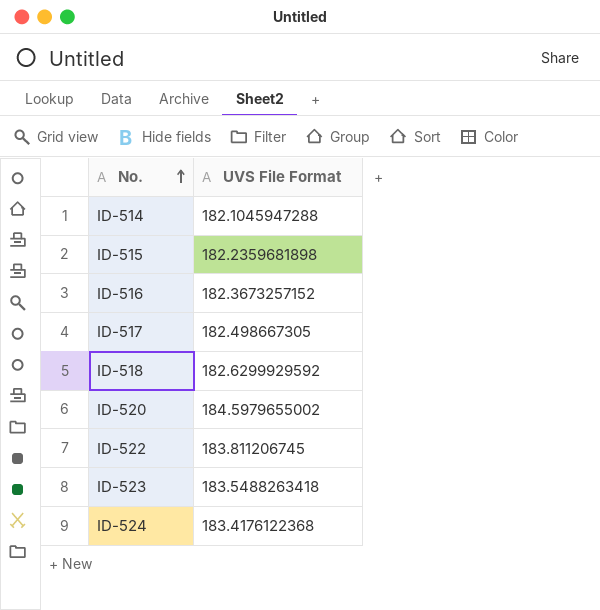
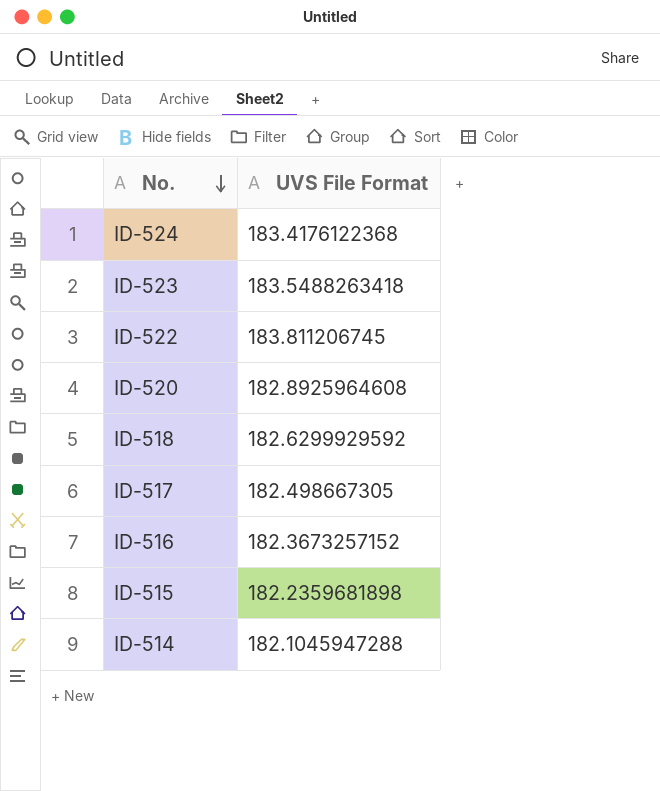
row order: No. ascending -> No. descending
ID-520 | UVS File Format: 184.5979655002 -> 182.8925964608

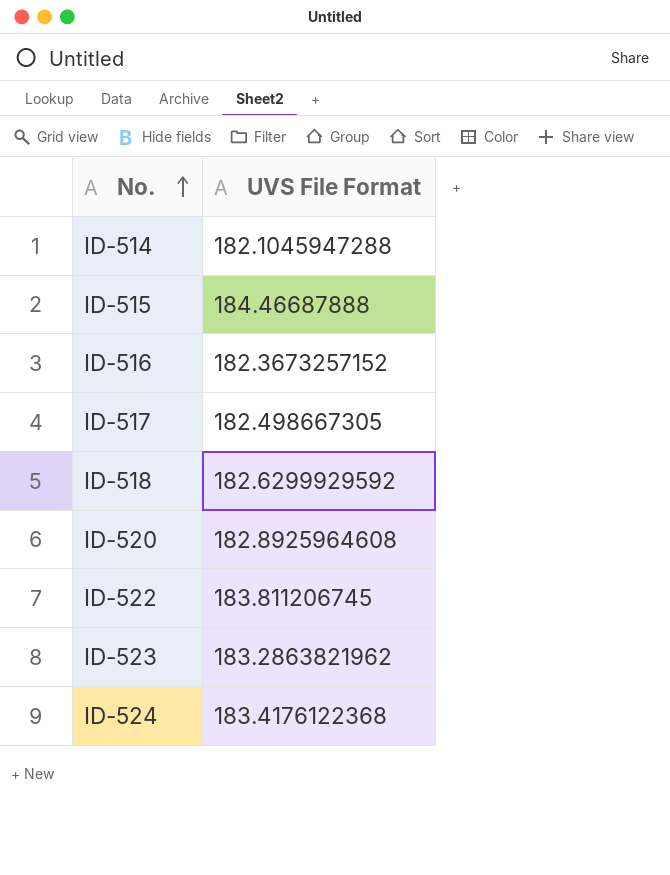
row order: No. descending -> No. ascending
ID-515 | UVS File Format: 182.2359681898 -> 184.46687888
ID-523 | UVS File Format: 183.5488263418 -> 183.2863821962

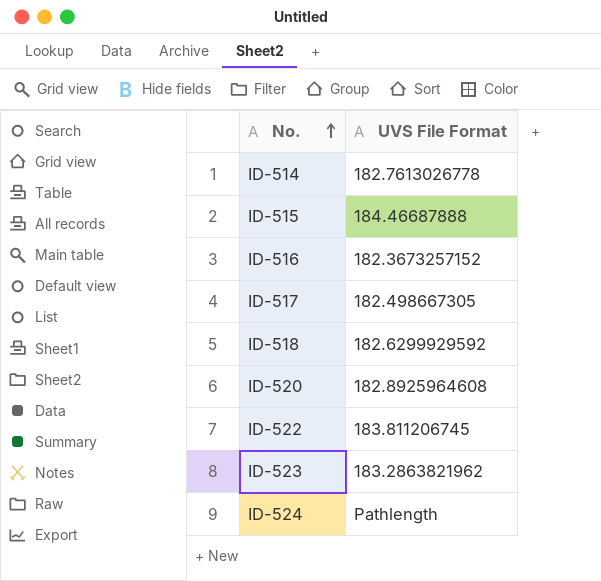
ID-514 | UVS File Format: 182.1045947288 -> 182.7613026778
ID-524 | UVS File Format: 183.4176122368 -> Pathlength

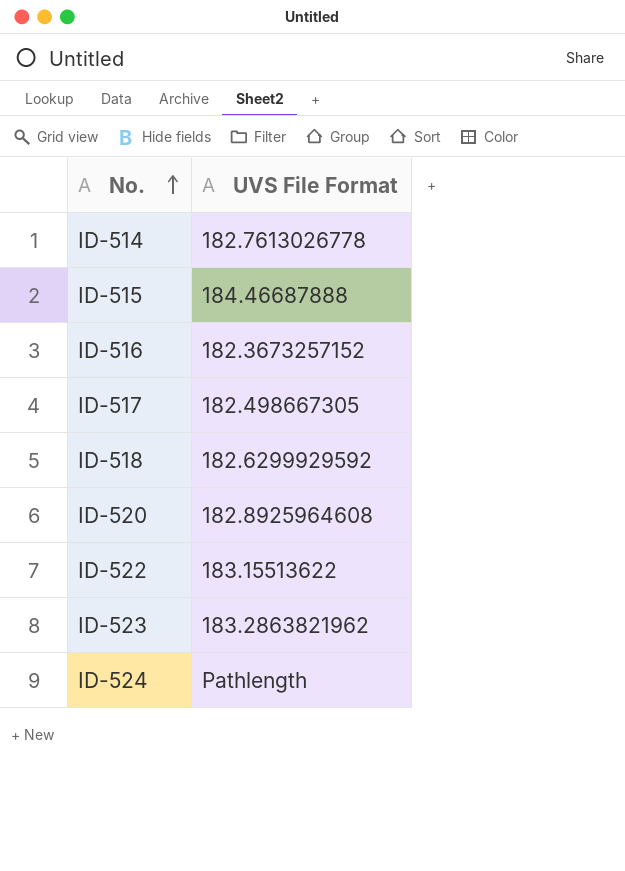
ID-522 | UVS File Format: 183.811206745 -> 183.15513622

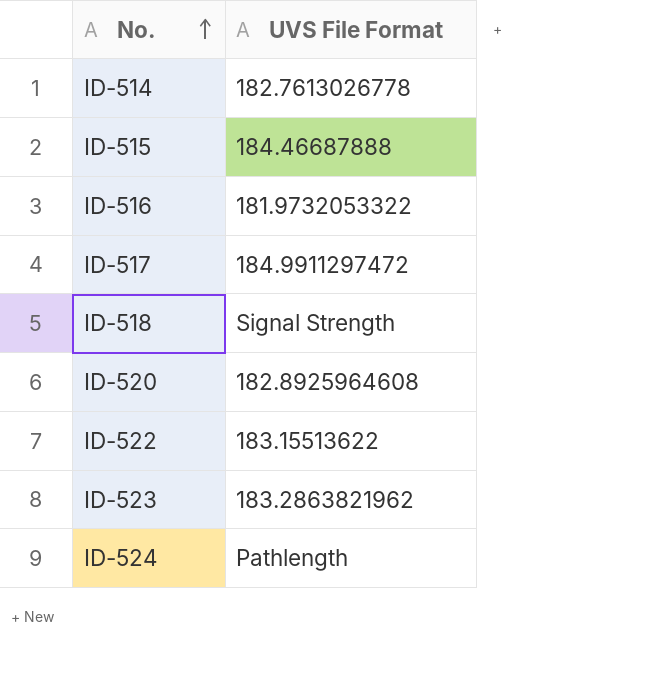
ID-516 | UVS File Format: 182.3673257152 -> 181.9732053322
ID-517 | UVS File Format: 182.498667305 -> 184.9911297472
ID-518 | UVS File Format: 182.6299929592 -> Signal Strength

